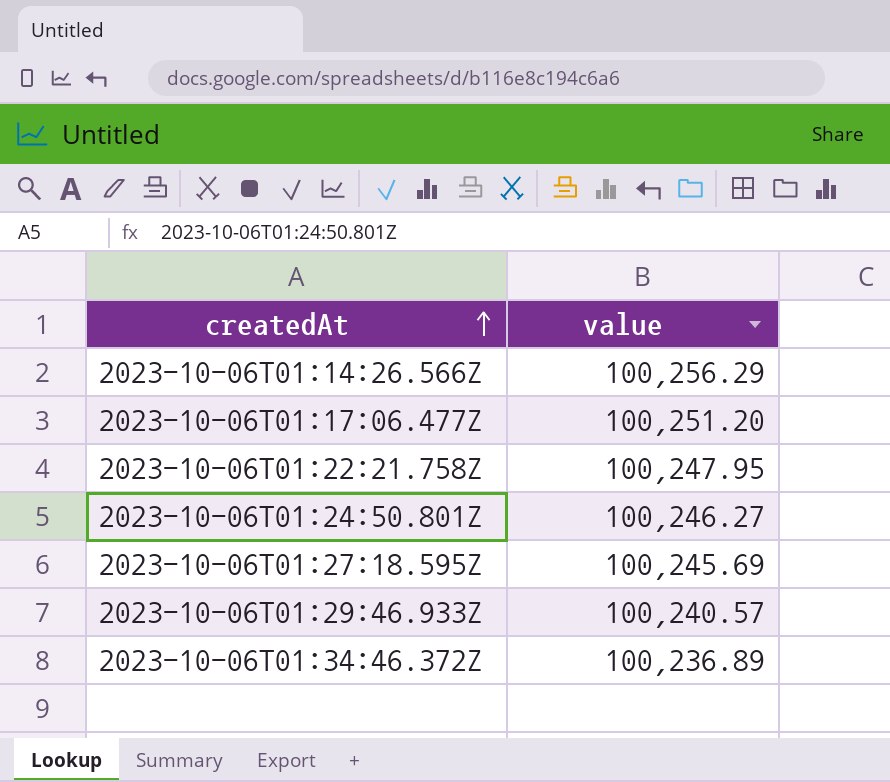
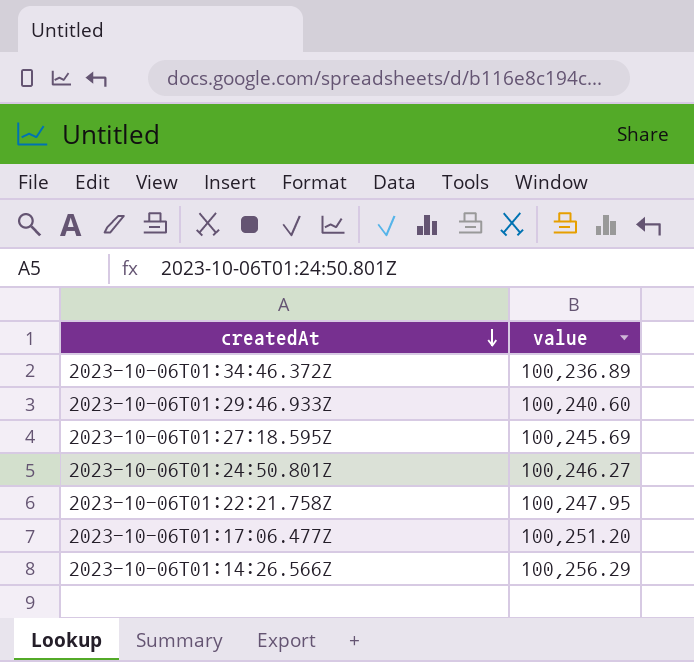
row order: createdAt ascending -> createdAt descending
2023-10-06T01:29:46.933Z | value: 100,240.57 -> 100,240.60

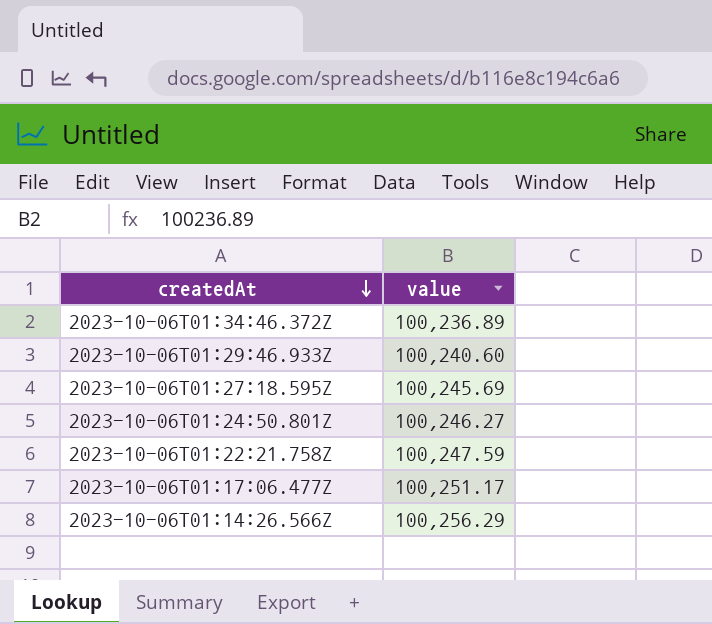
2023-10-06T01:22:21.758Z | value: 100,247.95 -> 100,247.59
2023-10-06T01:17:06.477Z | value: 100,251.20 -> 100,251.17

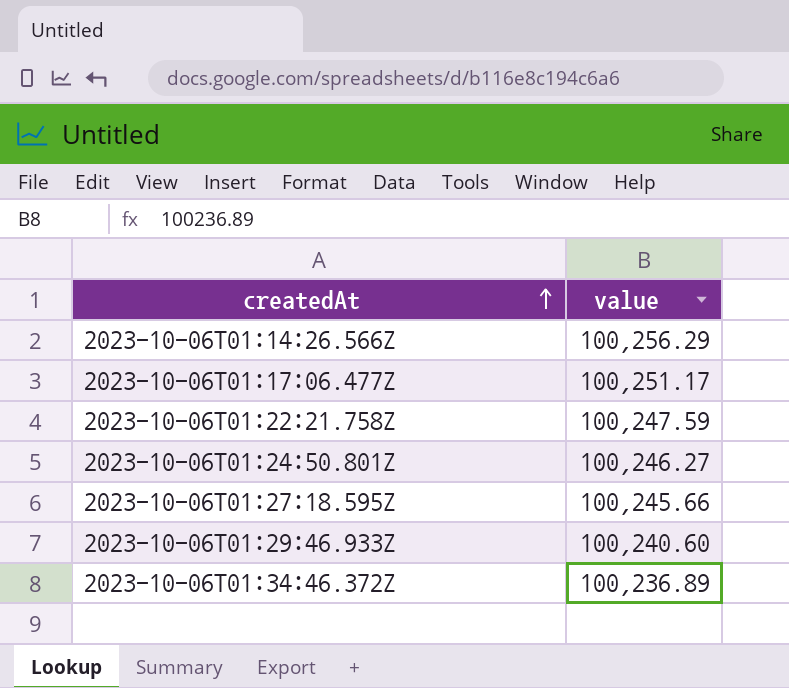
row order: createdAt descending -> createdAt ascending
2023-10-06T01:27:18.595Z | value: 100,245.69 -> 100,245.66

